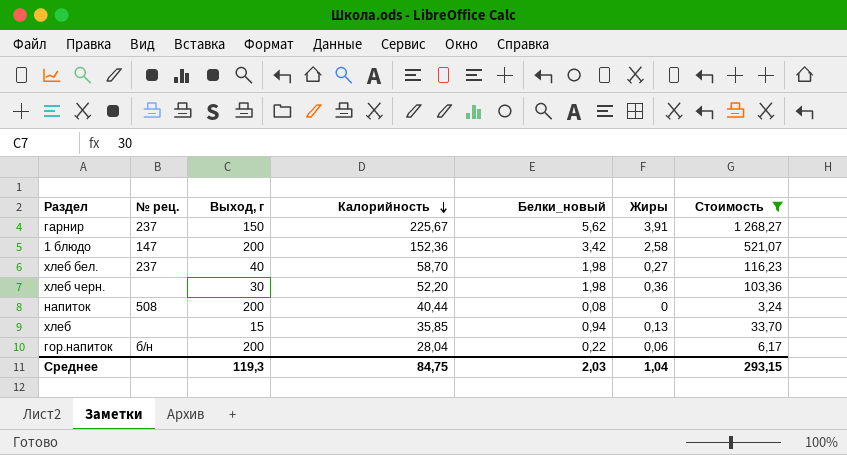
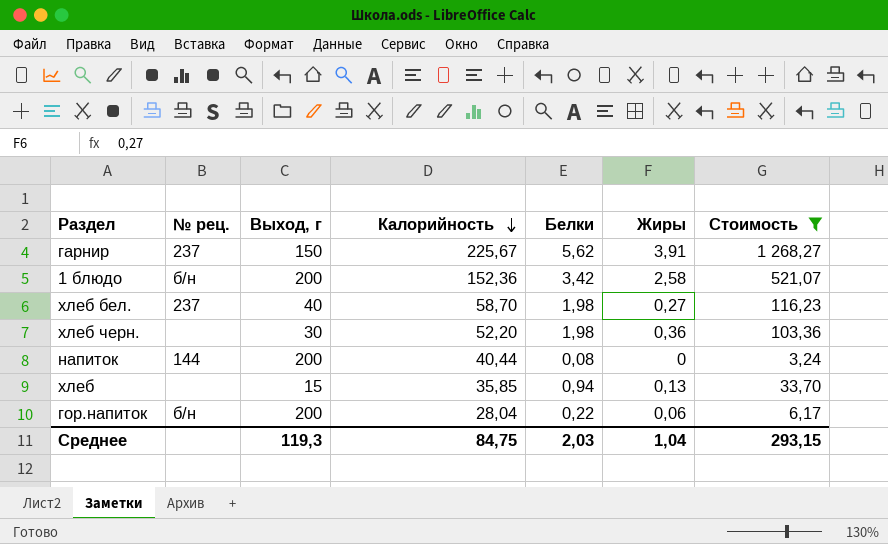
column name: Белки_новый -> Белки
1 блюдо | № рец.: 147 -> б/н
напиток | № рец.: 508 -> 144

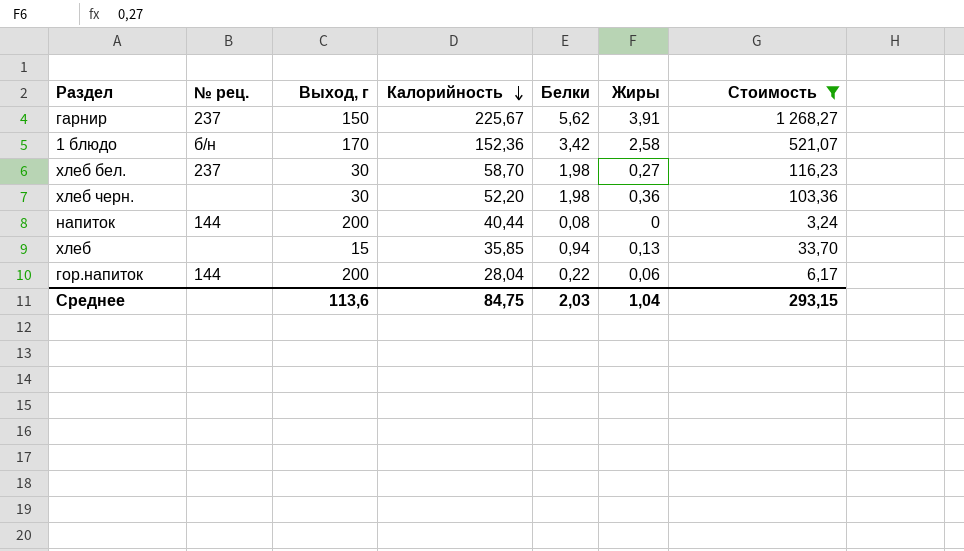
1 блюдо | Выход, г: 200 -> 170
хлеб бел. | Выход, г: 40 -> 30
гор.напиток | № рец.: б/н -> 144
Среднее | Выход, г: 119,3 -> 113,6

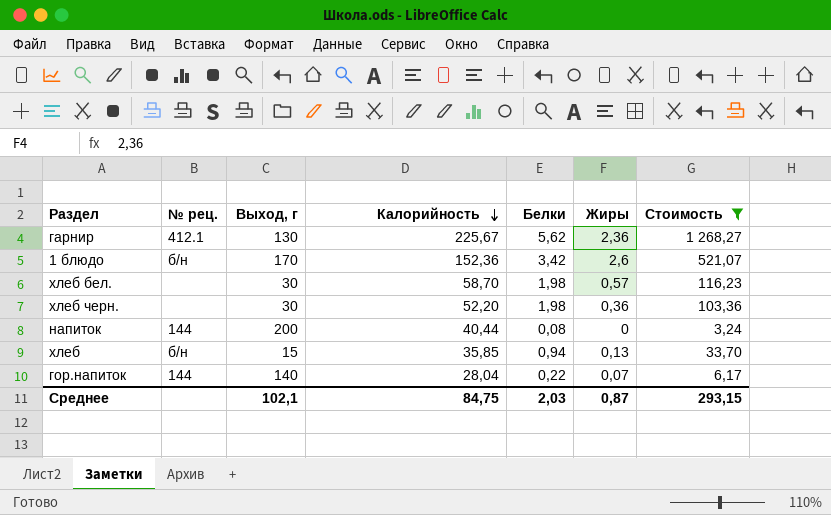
гарнир | № рец.: 237 -> 412.1
гарнир | Выход, г: 150 -> 130
гарнир | Жиры: 3,91 -> 2,36
1 блюдо | Жиры: 2,58 -> 2,6
хлеб бел. | № рец.: 237 -> none
хлеб бел. | Жиры: 0,27 -> 0,57
хлеб | № рец.: none -> б/н
гор.напиток | Выход, г: 200 -> 140
гор.напиток | Жиры: 0,06 -> 0,07
Среднее | Выход, г: 113,6 -> 102,1
Среднее | Жиры: 1,04 -> 0,87

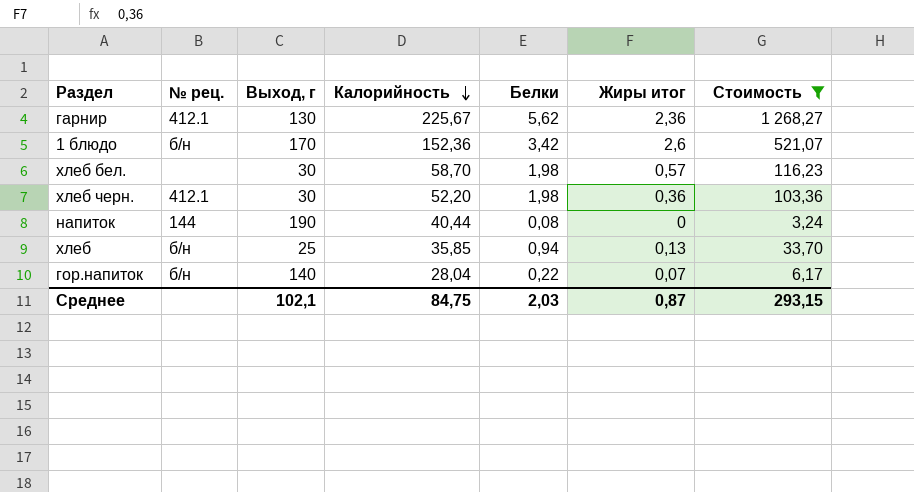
column name: Жиры -> Жиры итог
хлеб черн. | № рец.: none -> 412.1
напиток | Выход, г: 200 -> 190
хлеб | Выход, г: 15 -> 25
гор.напиток | № рец.: 144 -> б/н

